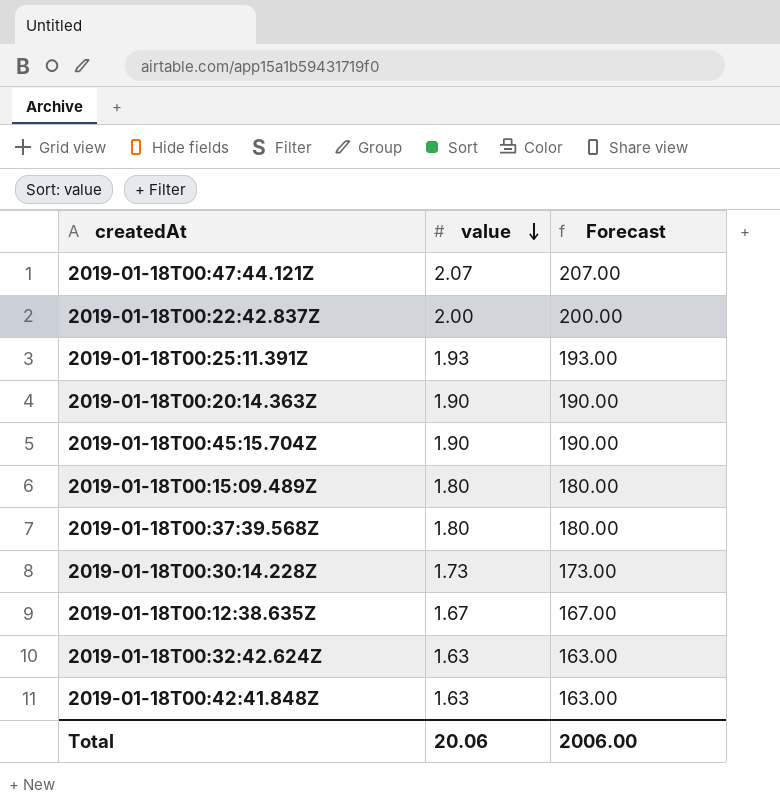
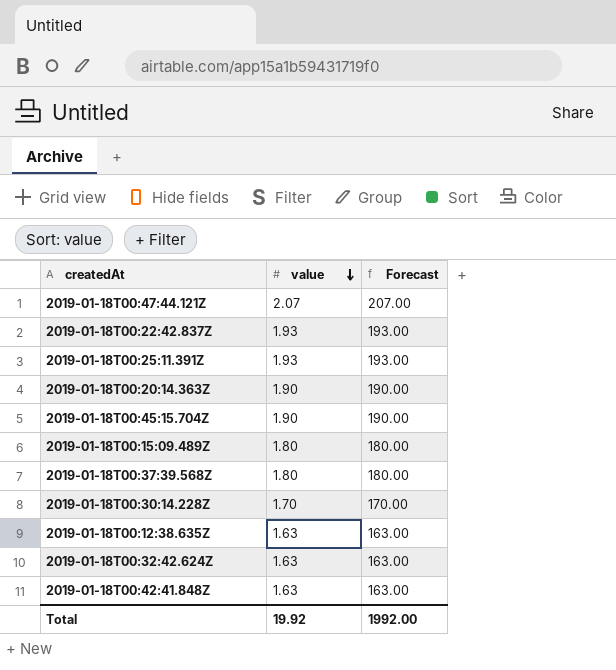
2019-01-18T00:22:42.837Z | value: 2.00 -> 1.93
2019-01-18T00:22:42.837Z | Forecast: 200.00 -> 193.00
2019-01-18T00:30:14.228Z | value: 1.73 -> 1.70
2019-01-18T00:30:14.228Z | Forecast: 173.00 -> 170.00
2019-01-18T00:12:38.635Z | value: 1.67 -> 1.63
2019-01-18T00:12:38.635Z | Forecast: 167.00 -> 163.00
Total | value: 20.06 -> 19.92
Total | Forecast: 2006.00 -> 1992.00

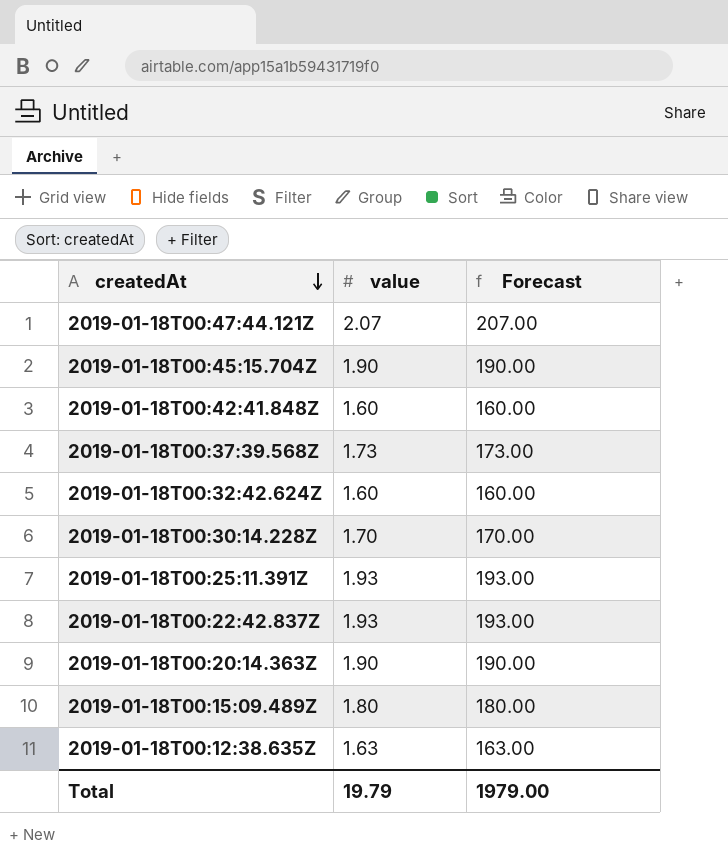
row order: value descending -> createdAt descending
2019-01-18T00:42:41.848Z | value: 1.63 -> 1.60
2019-01-18T00:42:41.848Z | Forecast: 163.00 -> 160.00
2019-01-18T00:37:39.568Z | value: 1.80 -> 1.73
2019-01-18T00:37:39.568Z | Forecast: 180.00 -> 173.00
2019-01-18T00:32:42.624Z | value: 1.63 -> 1.60
2019-01-18T00:32:42.624Z | Forecast: 163.00 -> 160.00
Total | value: 19.92 -> 19.79
Total | Forecast: 1992.00 -> 1979.00

